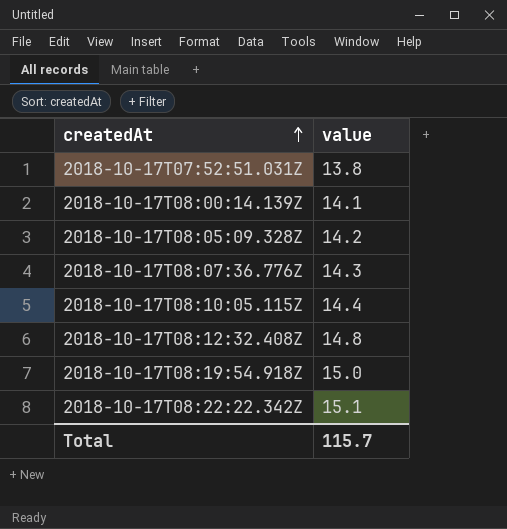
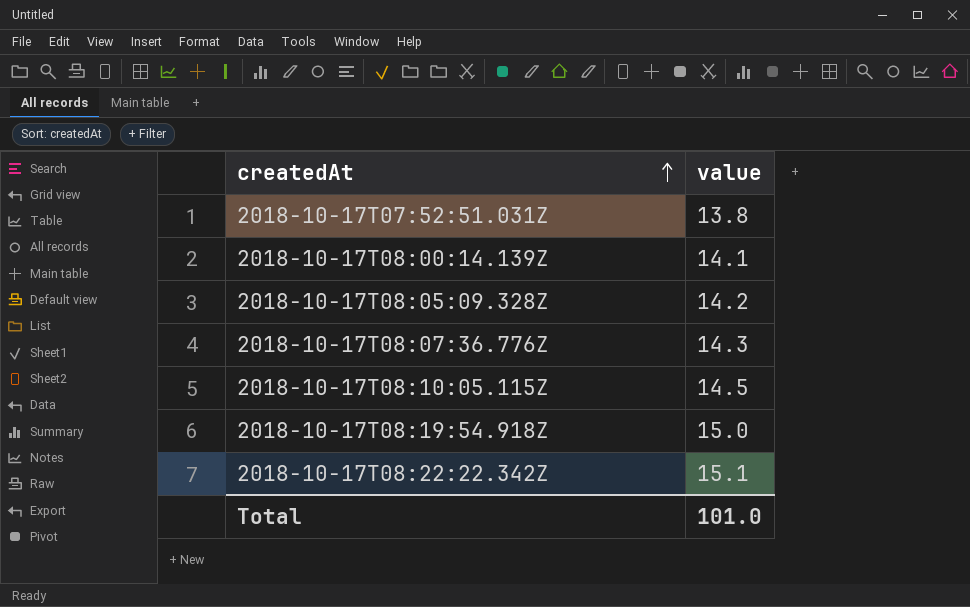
row 2018-10-17T08:12:32.408Z: 14.8 -> none
2018-10-17T08:10:05.115Z | value: 14.4 -> 14.5
Total | value: 115.7 -> 101.0

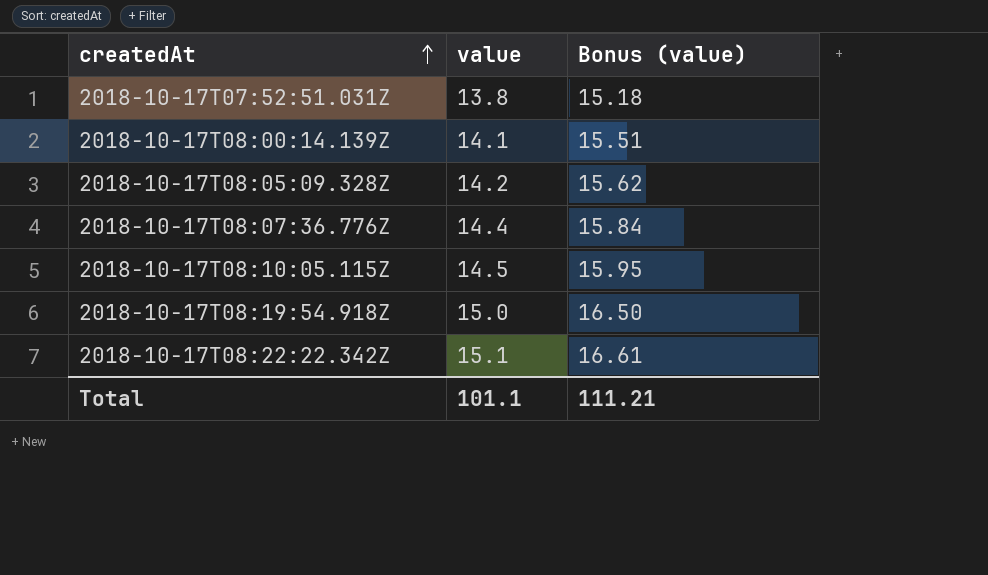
column Bonus (value) | formula: none -> [value] * 1.1
2018-10-17T08:07:36.776Z | value: 14.3 -> 14.4
Total | value: 101.0 -> 101.1

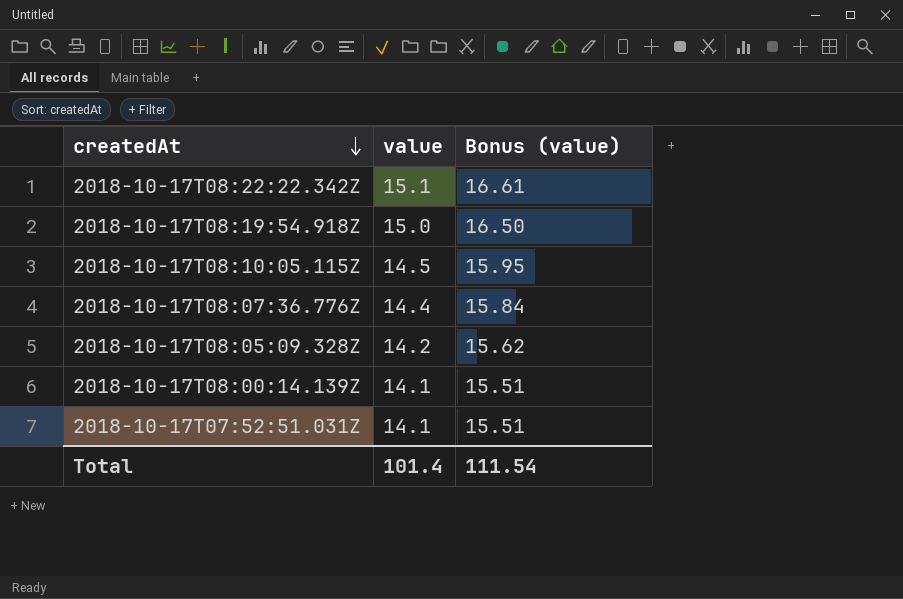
row order: createdAt ascending -> createdAt descending
2018-10-17T07:52:51.031Z | value: 13.8 -> 14.1
2018-10-17T07:52:51.031Z | Bonus (value): 15.18 -> 15.51
Total | value: 101.1 -> 101.4
Total | Bonus (value): 111.21 -> 111.54

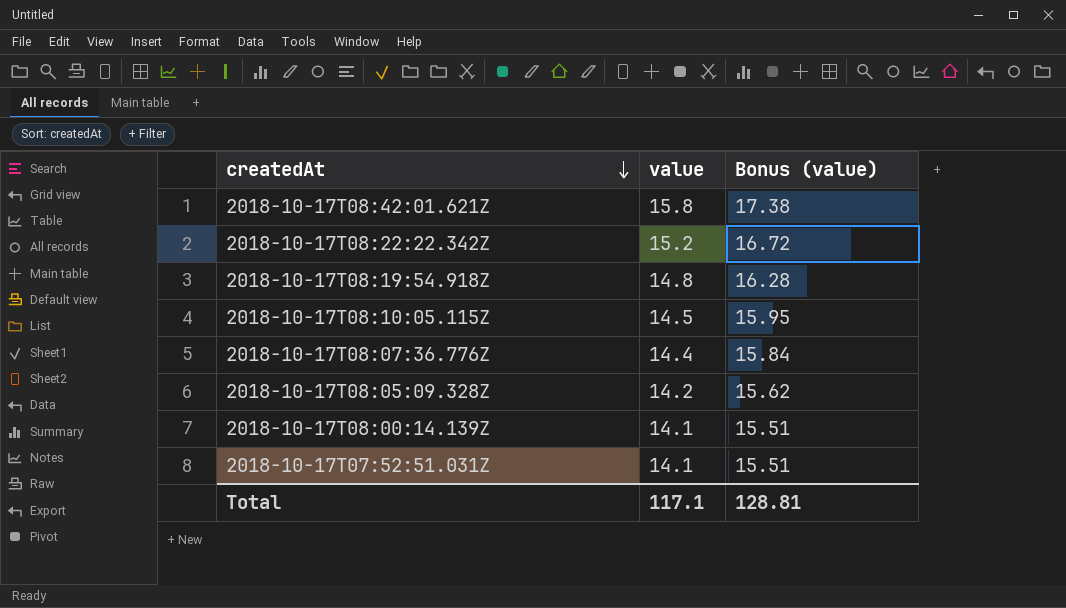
row 2018-10-17T08:42:01.621Z: none -> 15.8 | 17.38
2018-10-17T08:22:22.342Z | value: 15.1 -> 15.2
2018-10-17T08:22:22.342Z | Bonus (value): 16.61 -> 16.72
2018-10-17T08:19:54.918Z | value: 15.0 -> 14.8
2018-10-17T08:19:54.918Z | Bonus (value): 16.50 -> 16.28
Total | value: 101.4 -> 117.1
Total | Bonus (value): 111.54 -> 128.81

